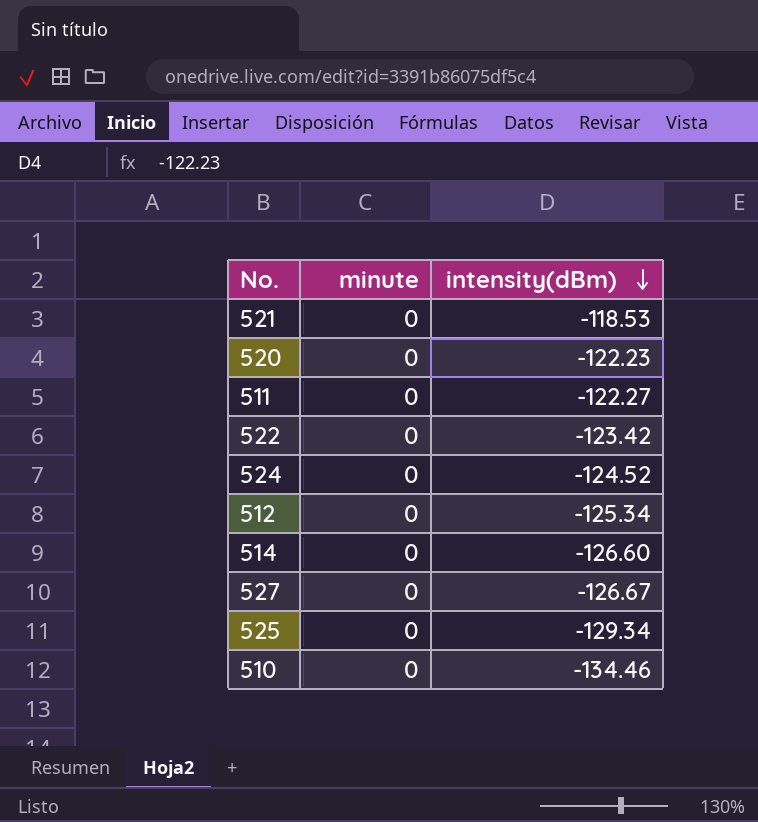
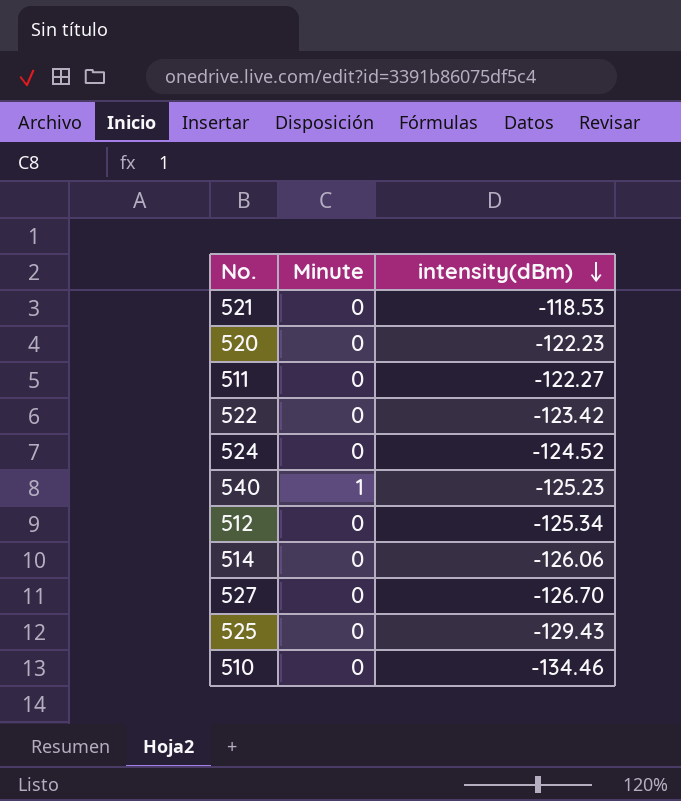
column name: minute -> Minute
row 540: none -> 1 | -125.23
514 | intensity(dBm): -126.60 -> -126.06
527 | intensity(dBm): -126.67 -> -126.70
525 | intensity(dBm): -129.34 -> -129.43

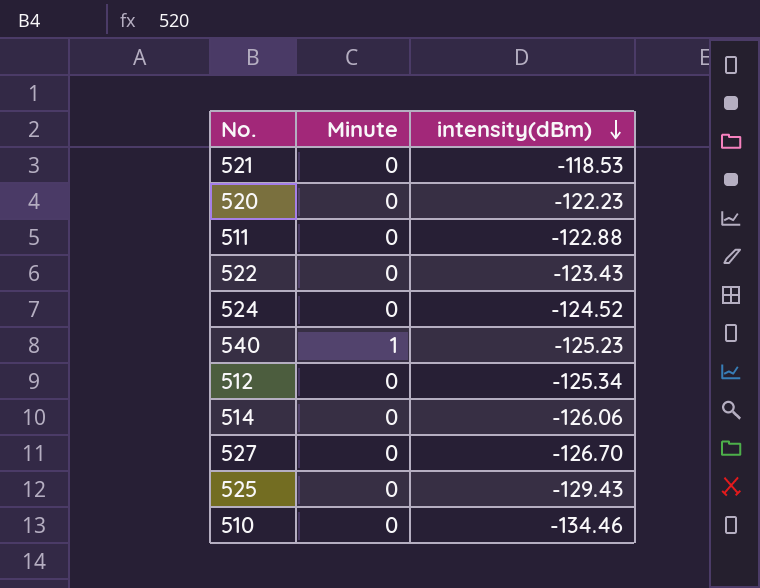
511 | intensity(dBm): -122.27 -> -122.88
522 | intensity(dBm): -123.42 -> -123.43

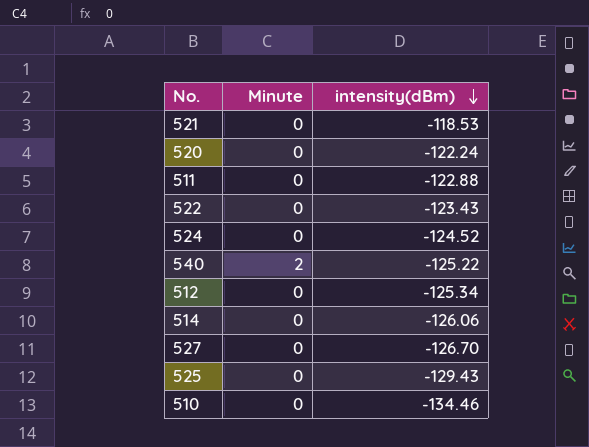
520 | intensity(dBm): -122.23 -> -122.24
540 | Minute: 1 -> 2
540 | intensity(dBm): -125.23 -> -125.22

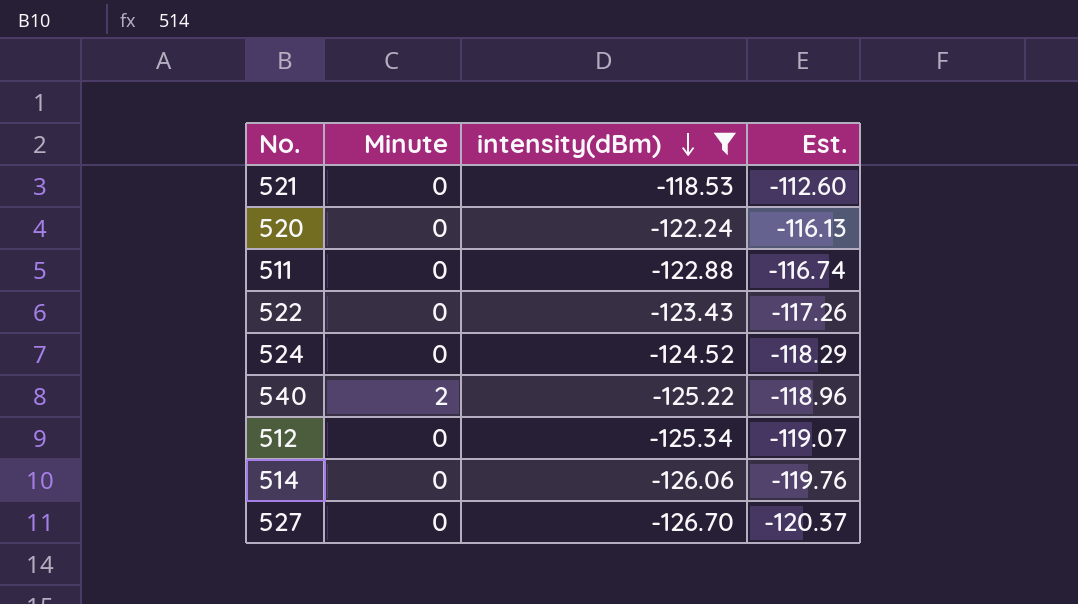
filter: none -> intensity(dBm) >= -126.70
column Est. | formula: none -> [intensity(dBm)] * 0.95

